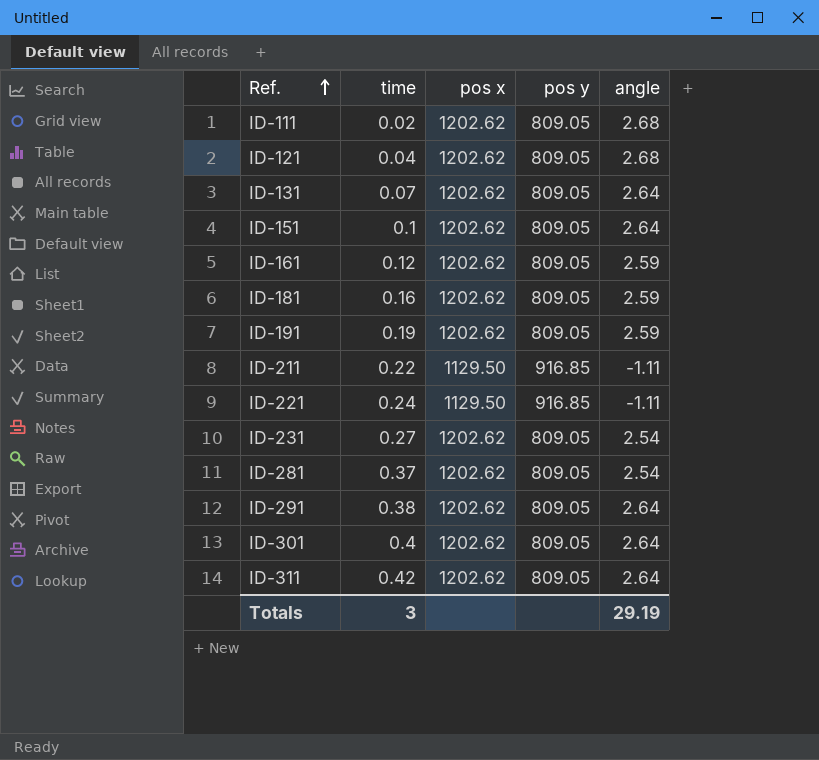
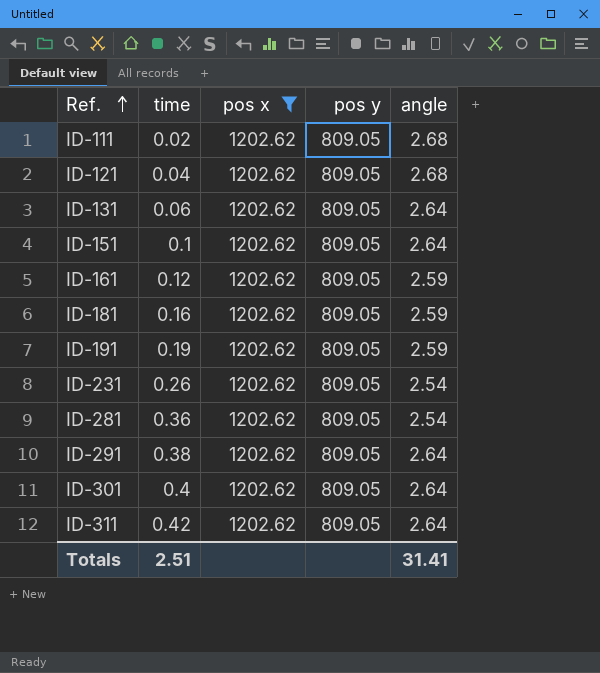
filter: none -> pos x = 1202.62
ID-131 | time: 0.07 -> 0.06
ID-231 | time: 0.27 -> 0.26
ID-281 | time: 0.37 -> 0.36
Totals | time: 3 -> 2.51
Totals | angle: 29.19 -> 31.41

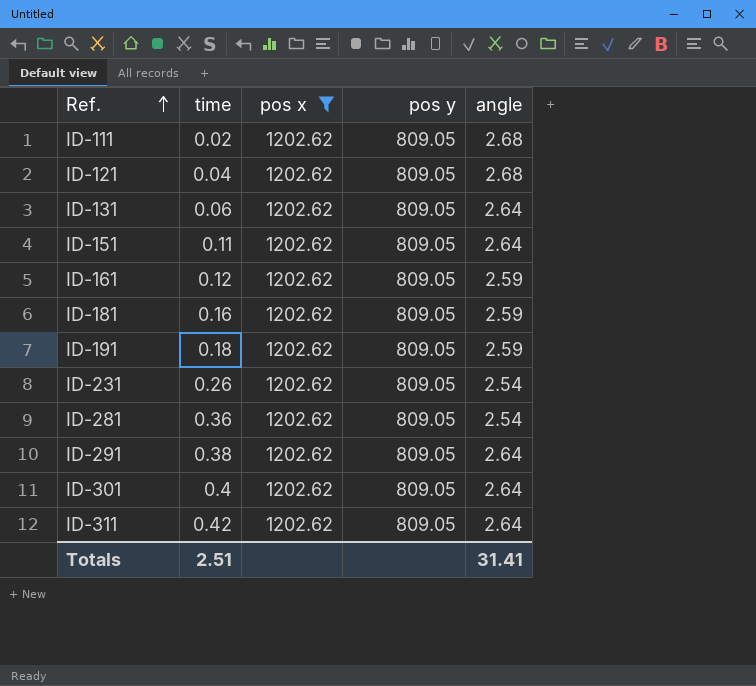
ID-151 | time: 0.1 -> 0.11
ID-191 | time: 0.19 -> 0.18

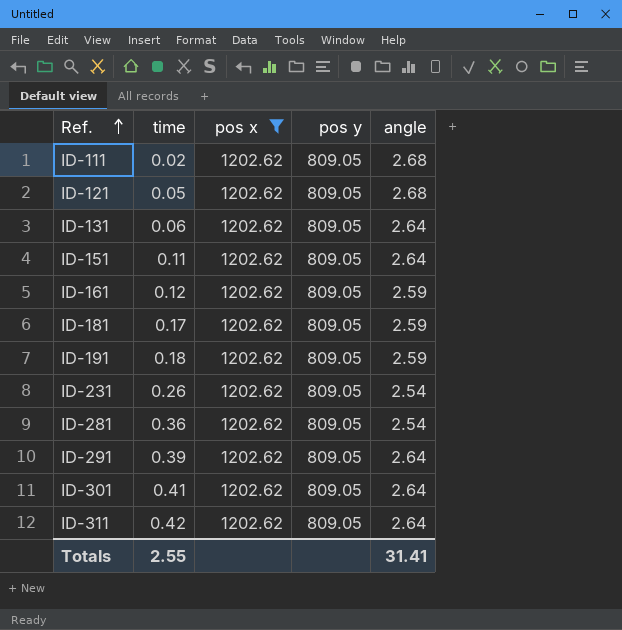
ID-121 | time: 0.04 -> 0.05
ID-181 | time: 0.16 -> 0.17
ID-291 | time: 0.38 -> 0.39
ID-301 | time: 0.4 -> 0.41
Totals | time: 2.51 -> 2.55

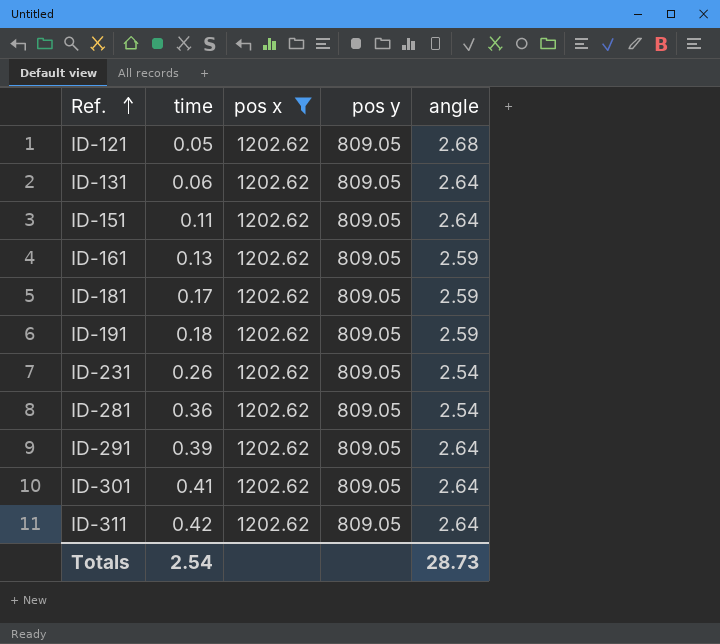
row ID-111: 0.02 | 1202.62 | 809.05 | 2.68 -> none
ID-161 | time: 0.12 -> 0.13
Totals | time: 2.55 -> 2.54
Totals | angle: 31.41 -> 28.73

